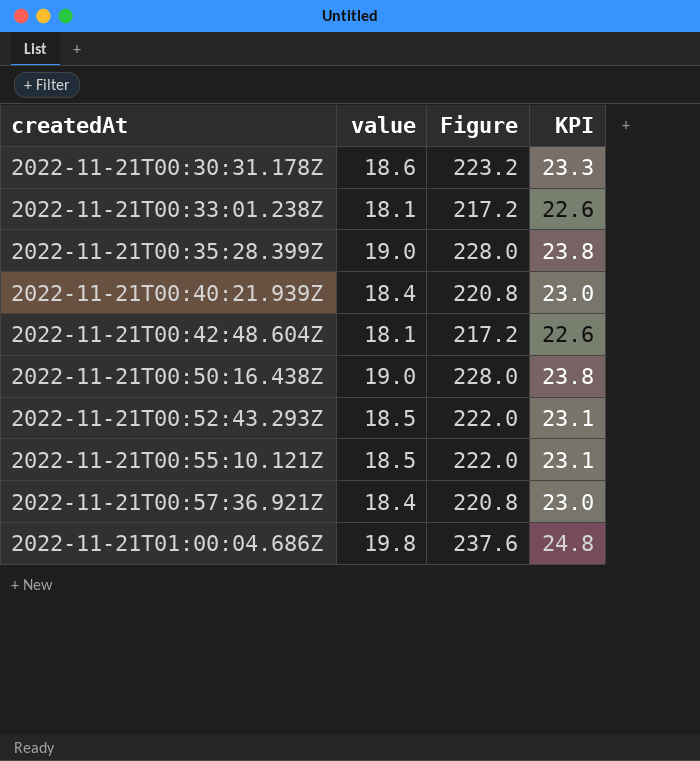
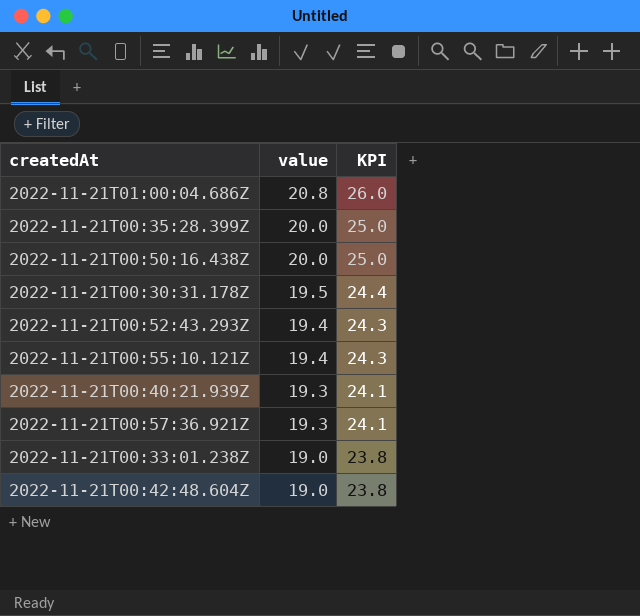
row order: createdAt ascending -> value descending
column Figure | formula: [value] * 12 -> none
2022-11-21T01:00:04.686Z | value: 19.8 -> 20.8
2022-11-21T01:00:04.686Z | KPI: 24.8 -> 26.0
2022-11-21T00:35:28.399Z | value: 19.0 -> 20.0
2022-11-21T00:35:28.399Z | KPI: 23.8 -> 25.0
2022-11-21T00:50:16.438Z | value: 19.0 -> 20.0
2022-11-21T00:50:16.438Z | KPI: 23.8 -> 25.0
2022-11-21T00:30:31.178Z | value: 18.6 -> 19.5
2022-11-21T00:30:31.178Z | KPI: 23.3 -> 24.4
2022-11-21T00:52:43.293Z | value: 18.5 -> 19.4
2022-11-21T00:52:43.293Z | KPI: 23.1 -> 24.3
2022-11-21T00:55:10.121Z | value: 18.5 -> 19.4
2022-11-21T00:55:10.121Z | KPI: 23.1 -> 24.3
2022-11-21T00:40:21.939Z | value: 18.4 -> 19.3
2022-11-21T00:40:21.939Z | KPI: 23.0 -> 24.1
2022-11-21T00:57:36.921Z | value: 18.4 -> 19.3
2022-11-21T00:57:36.921Z | KPI: 23.0 -> 24.1
2022-11-21T00:33:01.238Z | value: 18.1 -> 19.0
2022-11-21T00:33:01.238Z | KPI: 22.6 -> 23.8
2022-11-21T00:42:48.604Z | value: 18.1 -> 19.0
2022-11-21T00:42:48.604Z | KPI: 22.6 -> 23.8

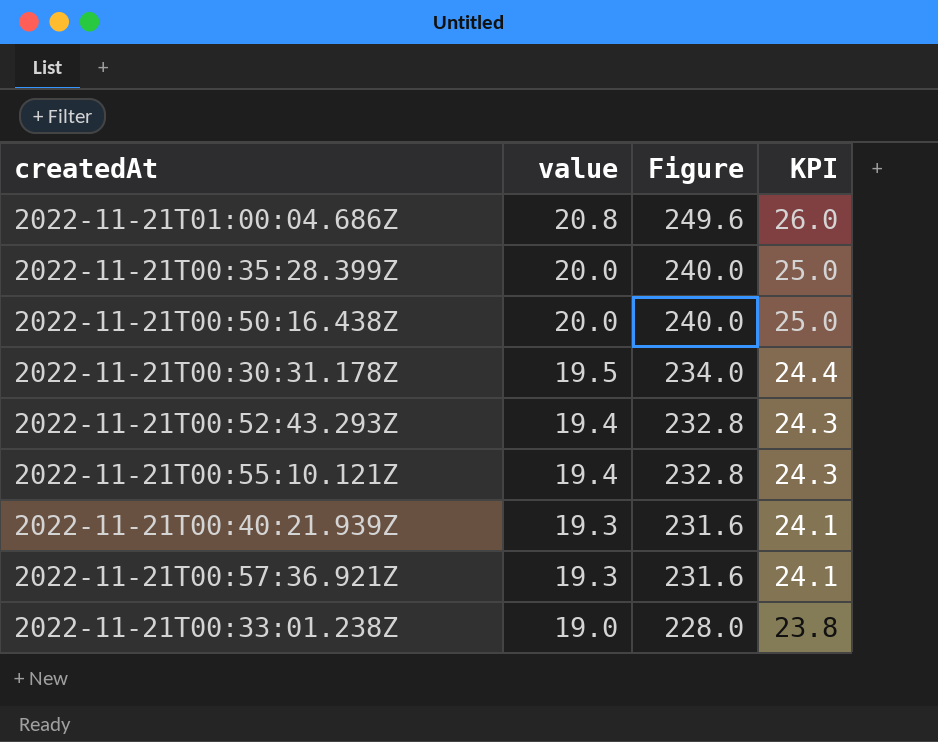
column Figure | formula: none -> [value] * 12
row 2022-11-21T00:42:48.604Z: 19.0 | 23.8 -> none

